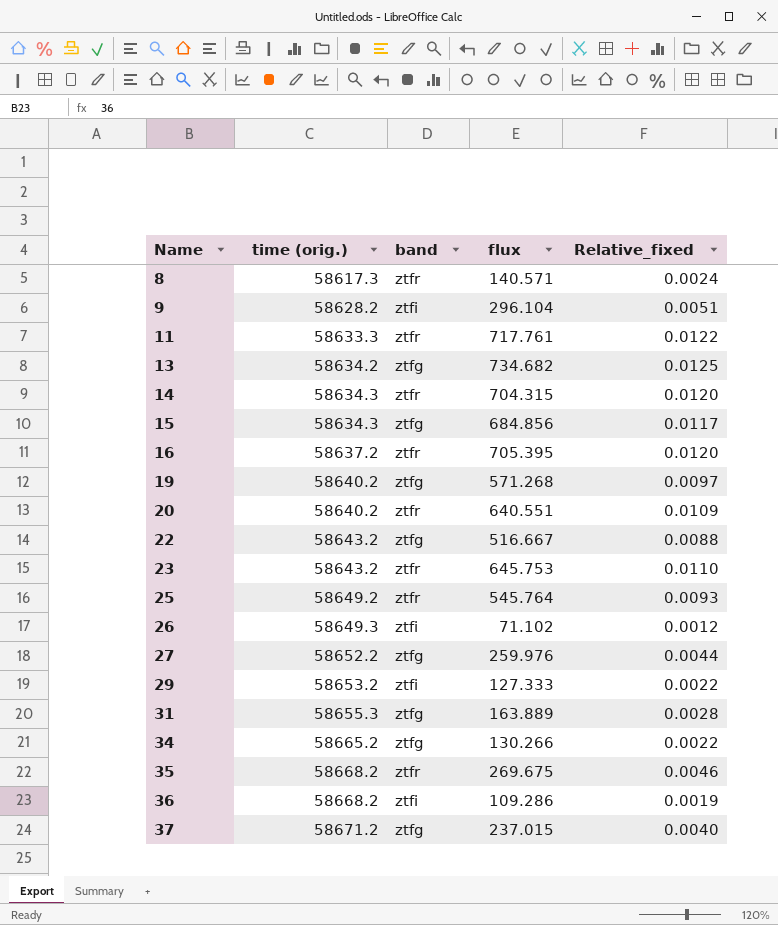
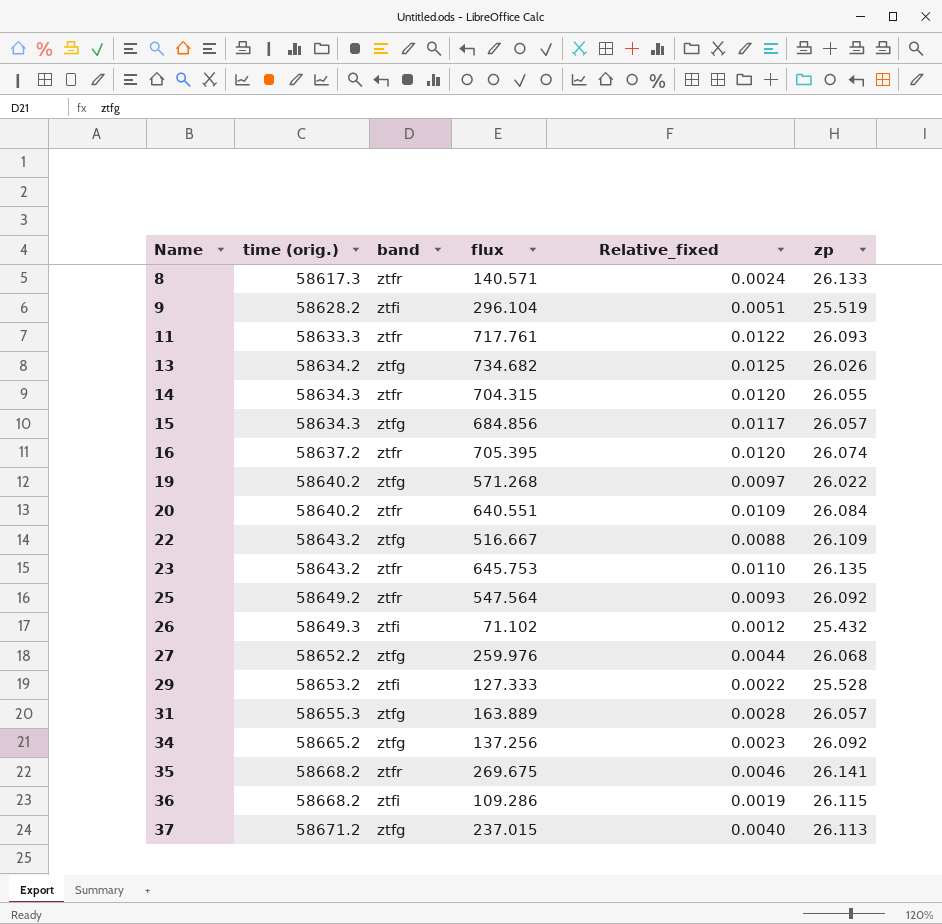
column zp | position: none -> 6
25 | flux: 545.764 -> 547.564
34 | flux: 130.266 -> 137.256
34 | Relative_fixed: 0.0022 -> 0.0023

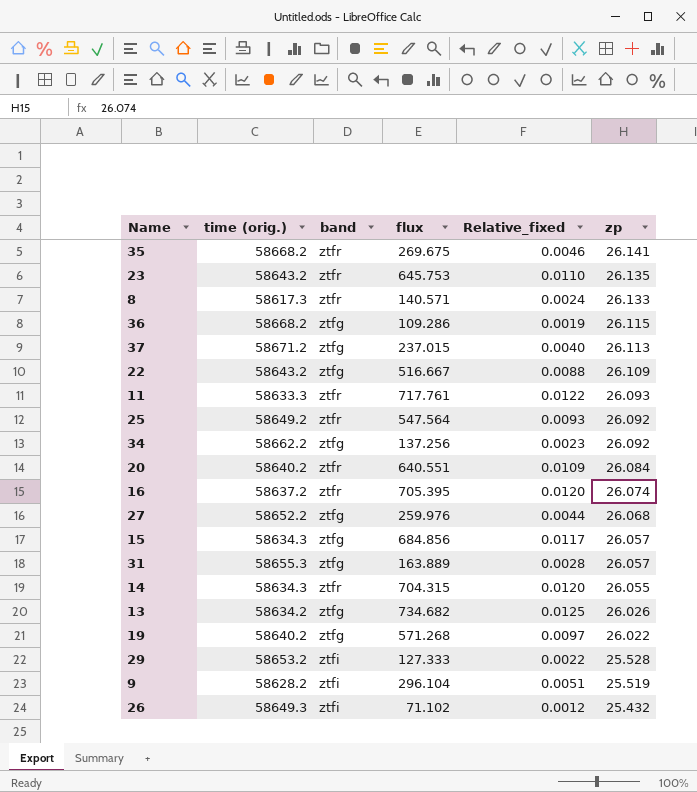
row order: Name ascending -> zp descending
36 | band: ztfi -> ztfg
34 | time (orig.): 58665.2 -> 58662.2

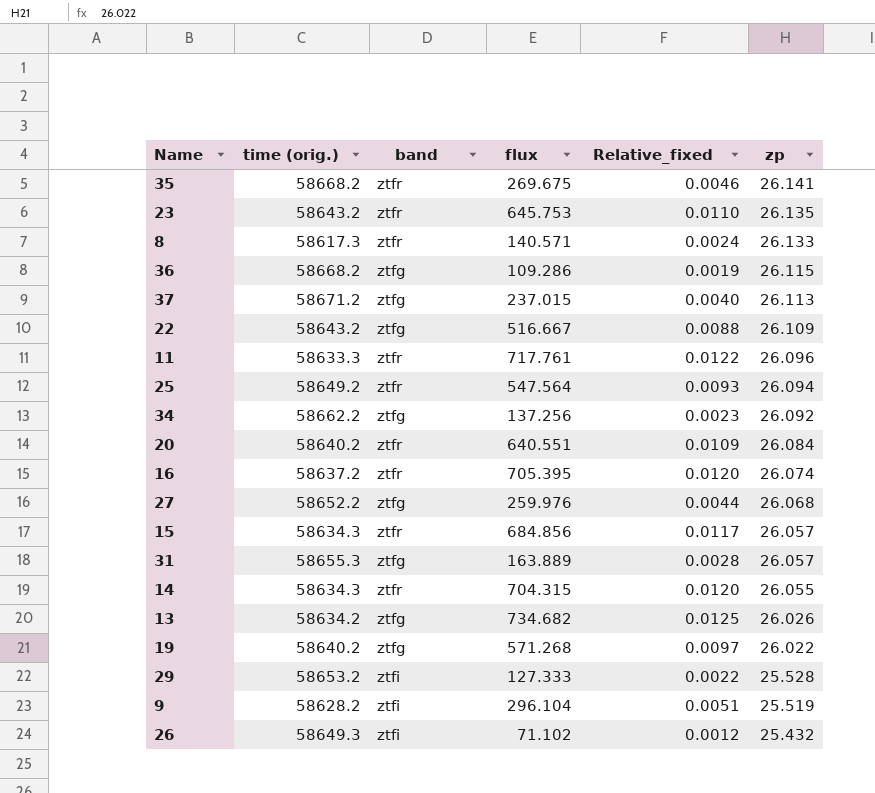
11 | zp: 26.093 -> 26.096
25 | zp: 26.092 -> 26.094
15 | band: ztfg -> ztfr

